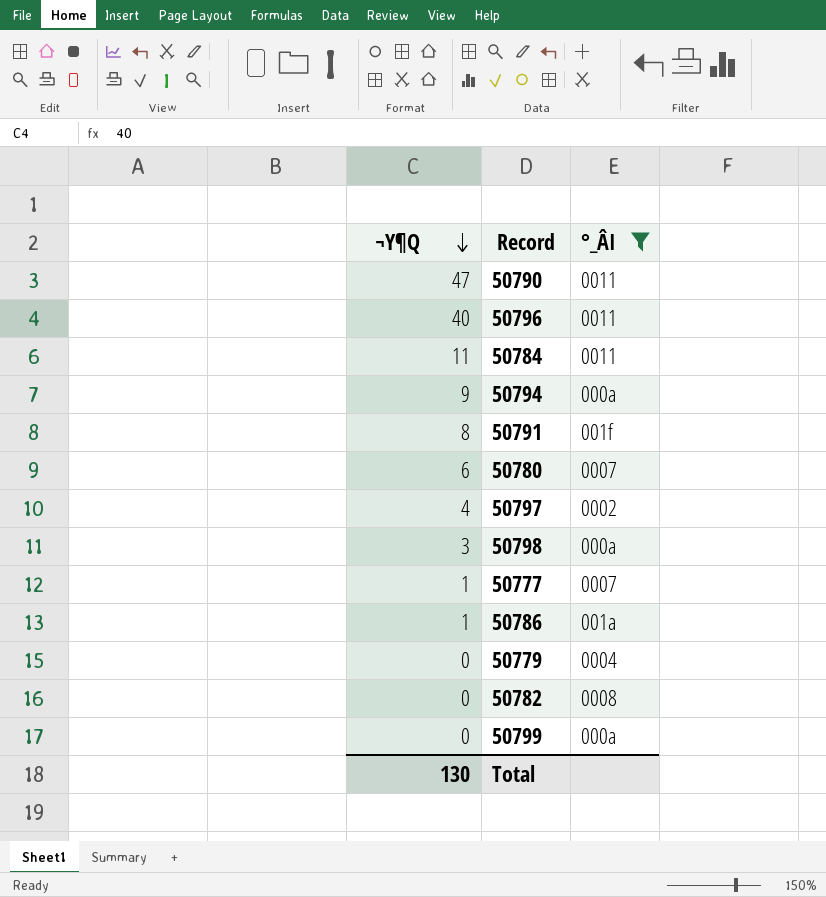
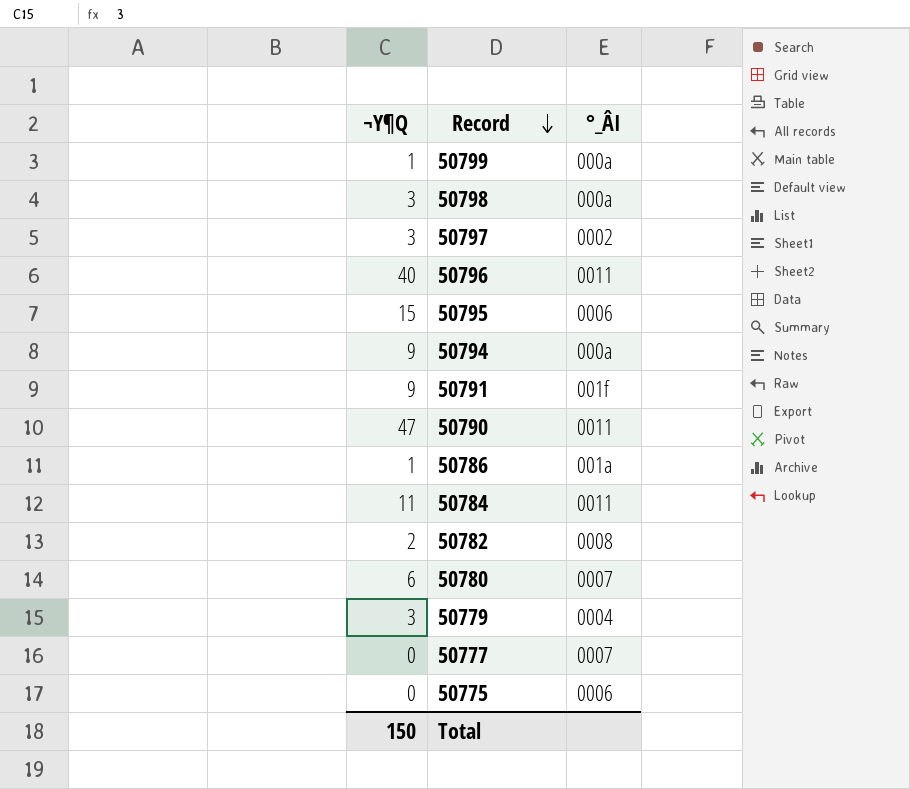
filter: °_ÂI != 0006 -> none
row order: ¬Y¶Q descending -> Record descending
50799 | ¬Y¶Q: 0 -> 1
50797 | ¬Y¶Q: 4 -> 3
50791 | ¬Y¶Q: 8 -> 9
50782 | ¬Y¶Q: 0 -> 2
50779 | ¬Y¶Q: 0 -> 3
50777 | ¬Y¶Q: 1 -> 0
Total | ¬Y¶Q: 130 -> 150

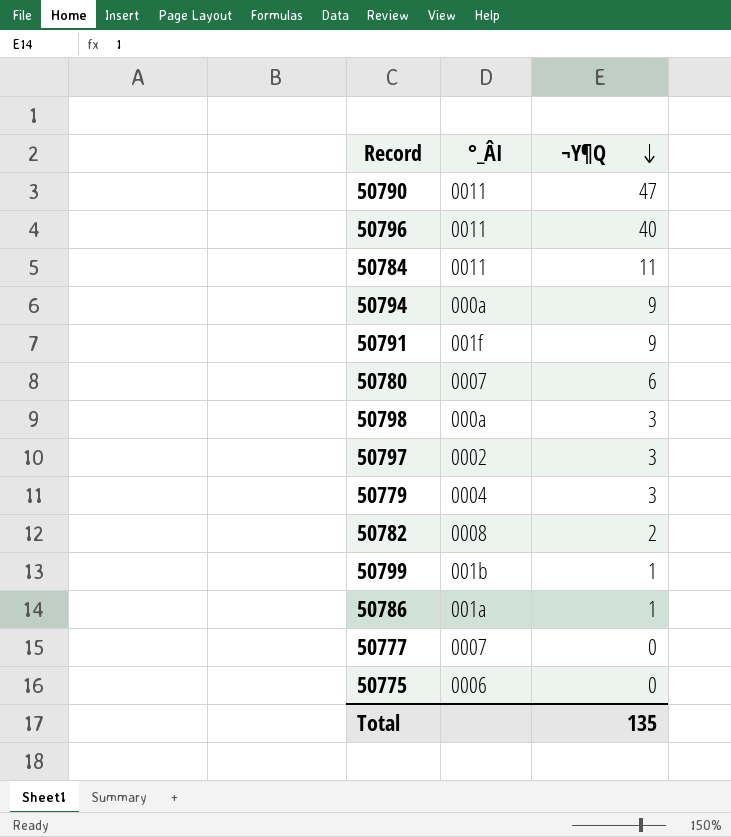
row order: Record descending -> ¬Y¶Q descending
column ¬Y¶Q | position: 1 -> 3
row 50795: 15 | 0006 -> none
50799 | °_ÂI: 000a -> 001b
Total | ¬Y¶Q: 150 -> 135

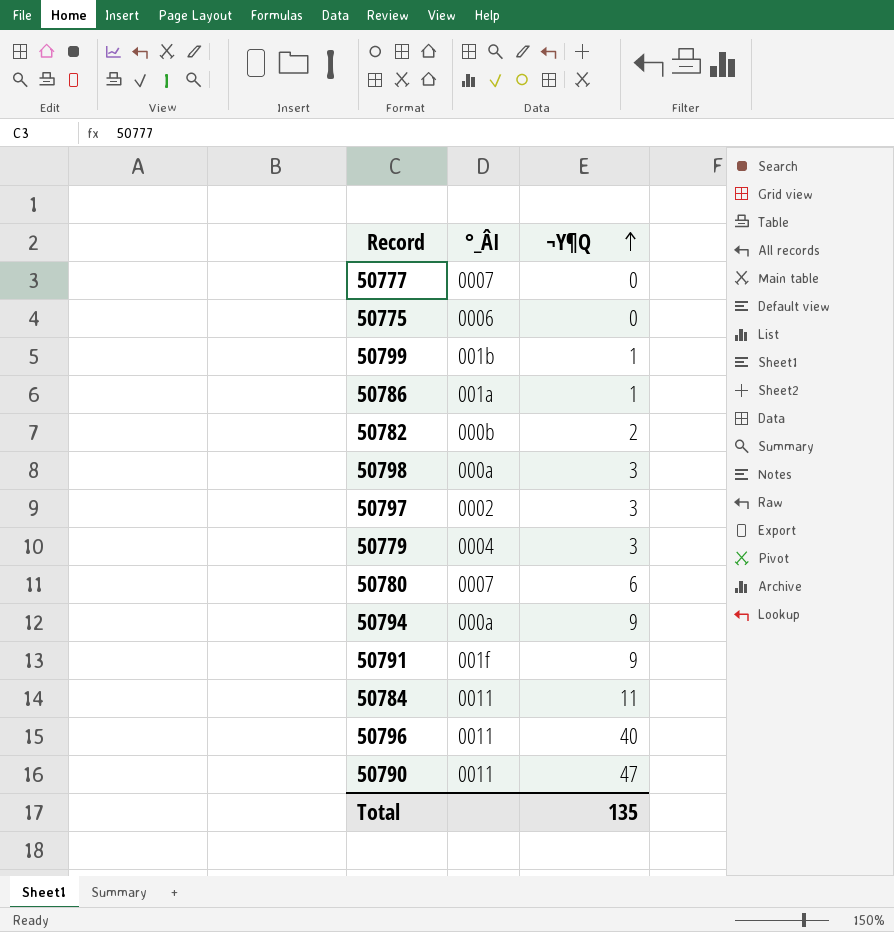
row order: ¬Y¶Q descending -> ¬Y¶Q ascending
50782 | °_ÂI: 0008 -> 000b

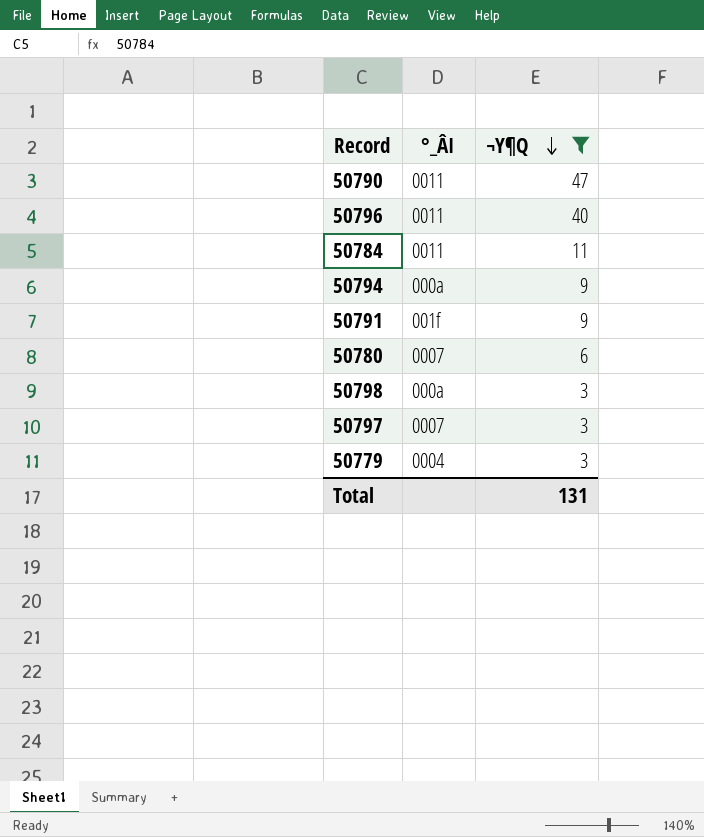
filter: none -> ¬Y¶Q >= 3
row order: ¬Y¶Q ascending -> ¬Y¶Q descending
50797 | °_ÂI: 0002 -> 0007
Total | ¬Y¶Q: 135 -> 131

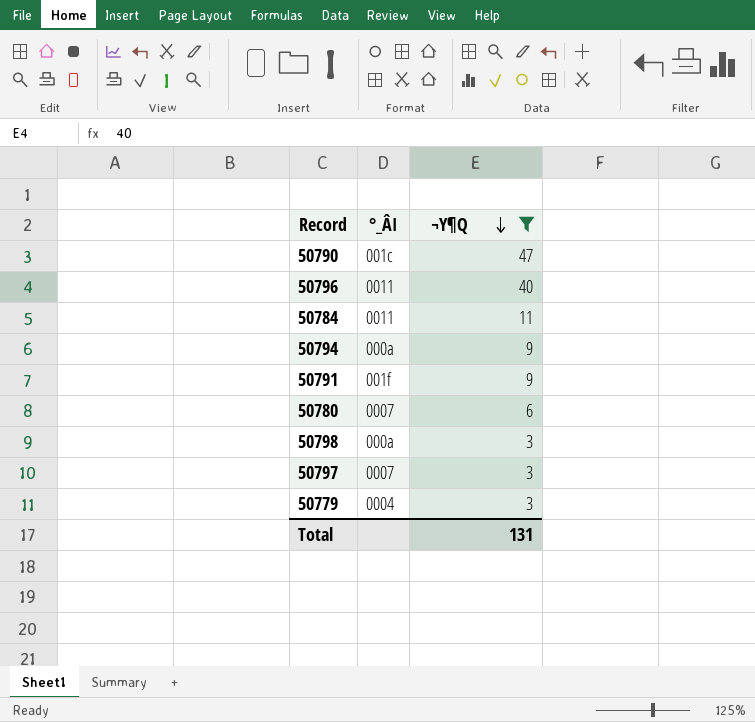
50790 | °_ÂI: 0011 -> 001c

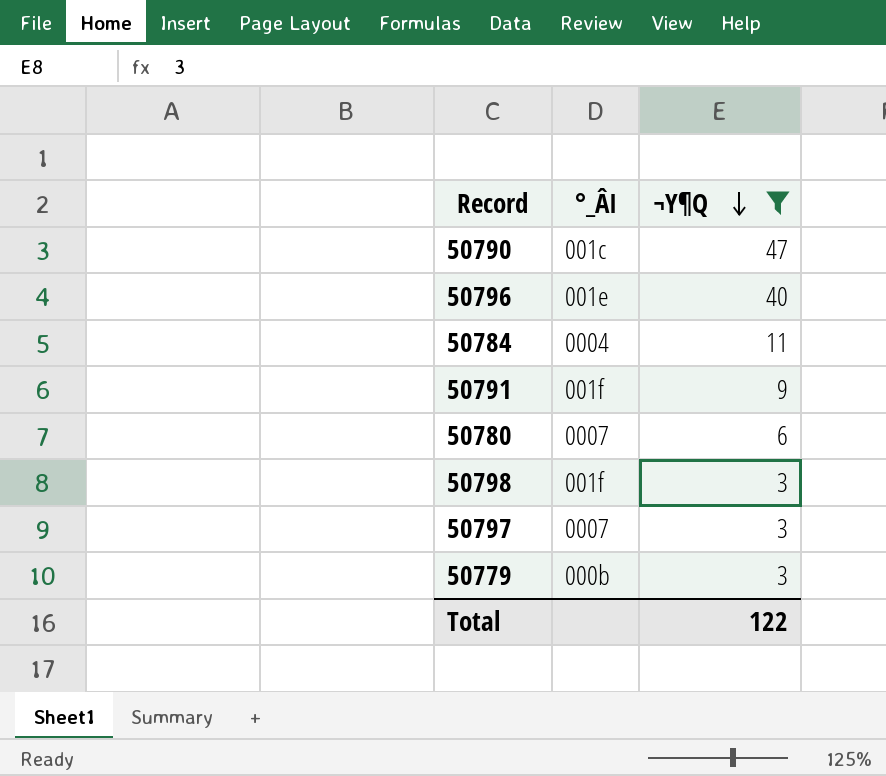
row 50794: 000a | 9 -> none
50796 | °_ÂI: 0011 -> 001e
50784 | °_ÂI: 0011 -> 0004
50798 | °_ÂI: 000a -> 001f
50779 | °_ÂI: 0004 -> 000b
Total | ¬Y¶Q: 131 -> 122

